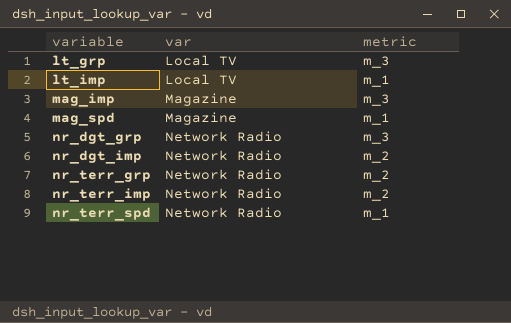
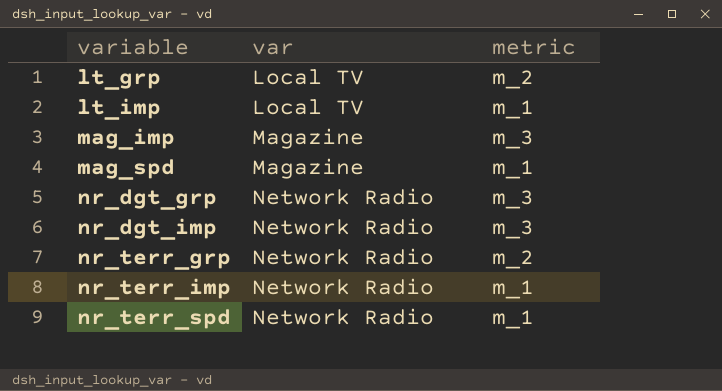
lt_grp | metric: m_3 -> m_2
nr_dgt_imp | metric: m_2 -> m_3
nr_terr_imp | metric: m_2 -> m_1

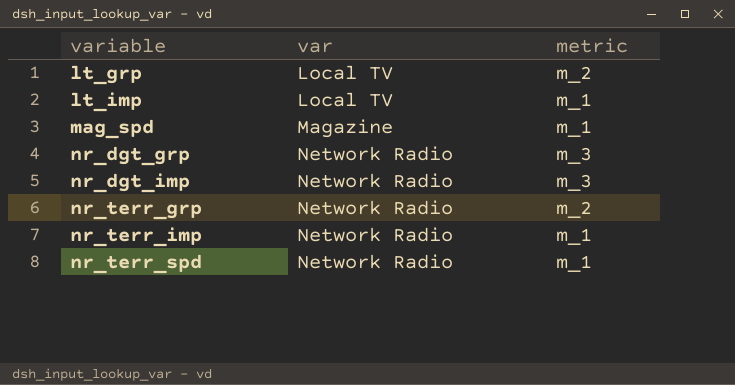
row mag_imp: Magazine | m_3 -> none

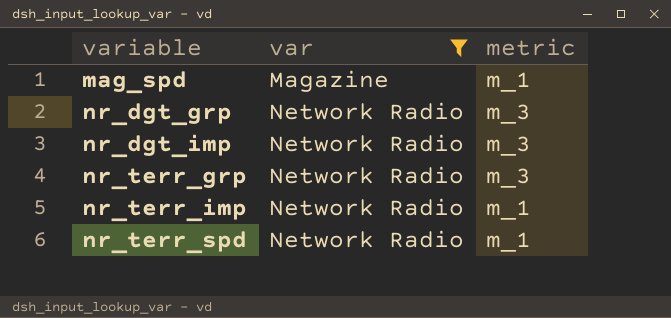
filter: none -> var != Local TV
nr_terr_grp | metric: m_2 -> m_3

